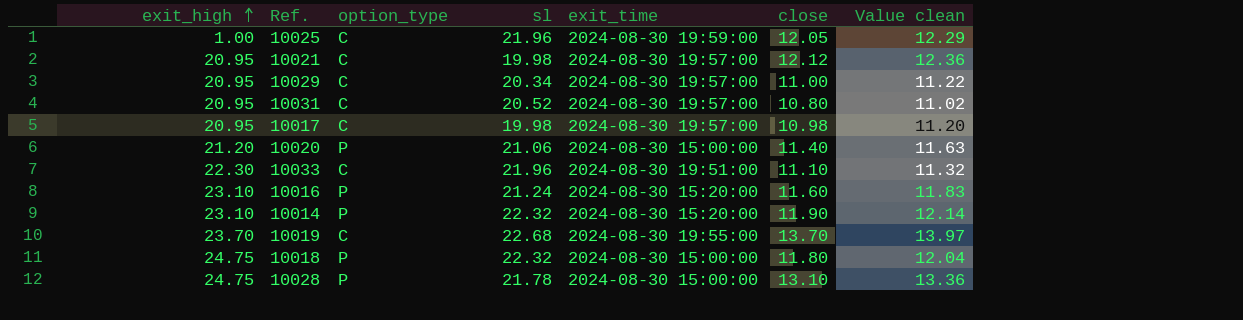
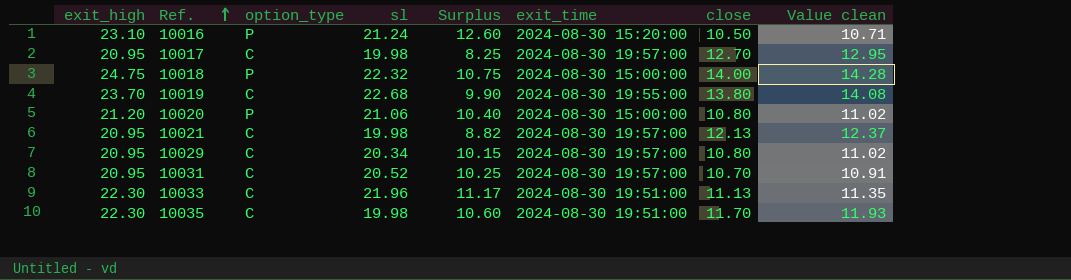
row order: exit_high ascending -> Ref. ascending
column Surplus | formula: none -> [exit_high] - [close]
row 10025: 1.00 | C | 21.96 | 2024-08-30 19:59:00 | 12.05 | 12.29 -> none
row 10014: 23.10 | P | 22.32 | 2024-08-30 15:20:00 | 11.90 | 12.14 -> none
row 10028: 24.75 | P | 21.78 | 2024-08-30 15:00:00 | 13.10 | 13.36 -> none
10016 | close: 11.60 -> 10.50
10016 | Value clean: 11.83 -> 10.71
10017 | close: 10.98 -> 12.70
10017 | Value clean: 11.20 -> 12.95
10018 | close: 11.80 -> 14.00
10018 | Value clean: 12.04 -> 14.28
10019 | close: 13.70 -> 13.80
10019 | Value clean: 13.97 -> 14.08
10020 | close: 11.40 -> 10.80
10020 | Value clean: 11.63 -> 11.02
10021 | close: 12.12 -> 12.13
10021 | Value clean: 12.36 -> 12.37
10029 | close: 11.00 -> 10.80
10029 | Value clean: 11.22 -> 11.02
10031 | close: 10.80 -> 10.70
10031 | Value clean: 11.02 -> 10.91
10033 | close: 11.10 -> 11.13
10033 | Value clean: 11.32 -> 11.35
row 10035: none -> 22.30 | C | 19.98 | 10.60 | 2024-08-30 19:51:00 | 11.70 | 11.93

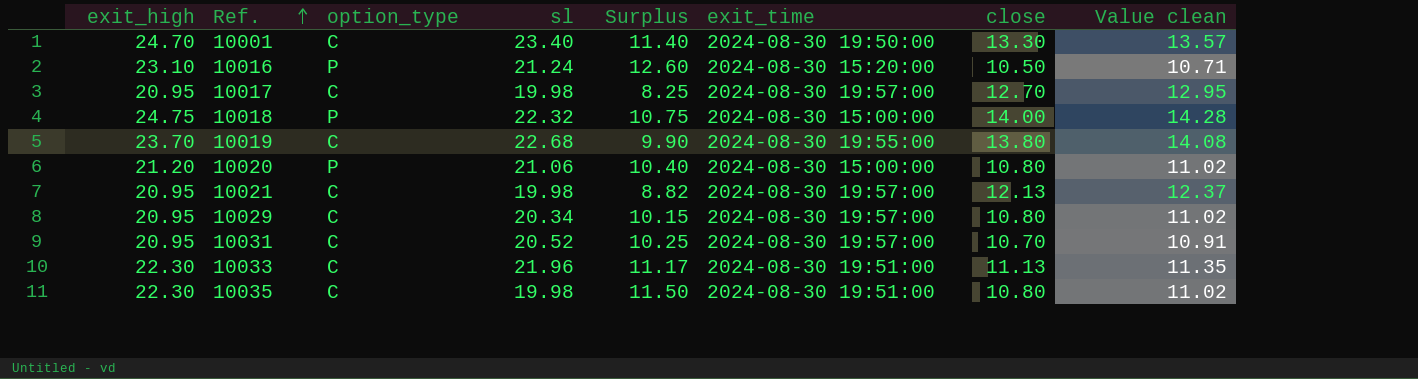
row 10001: none -> 24.70 | C | 23.40 | 11.40 | 2024-08-30 19:50:00 | 13.30 | 13.57
10035 | Surplus: 10.60 -> 11.50
10035 | close: 11.70 -> 10.80
10035 | Value clean: 11.93 -> 11.02

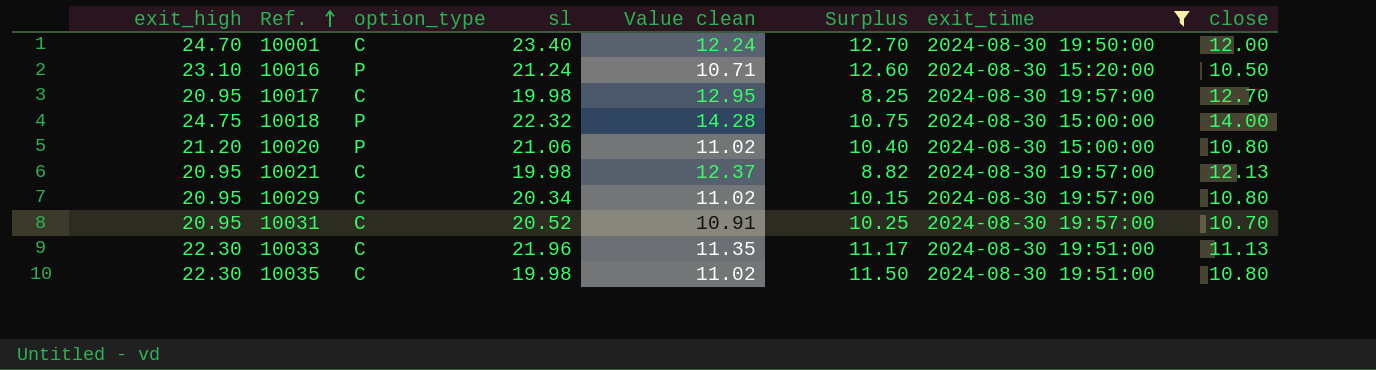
filter: none -> exit_time != 2024-08-30 19:55:00
column Value clean | position: 8 -> 5
10001 | Value clean: 13.57 -> 12.24
10001 | Surplus: 11.40 -> 12.70
10001 | close: 13.30 -> 12.00

